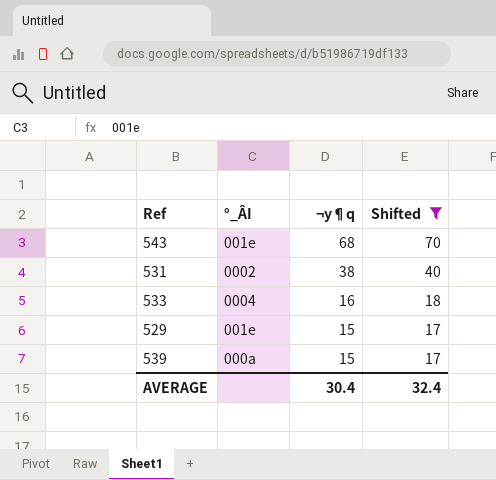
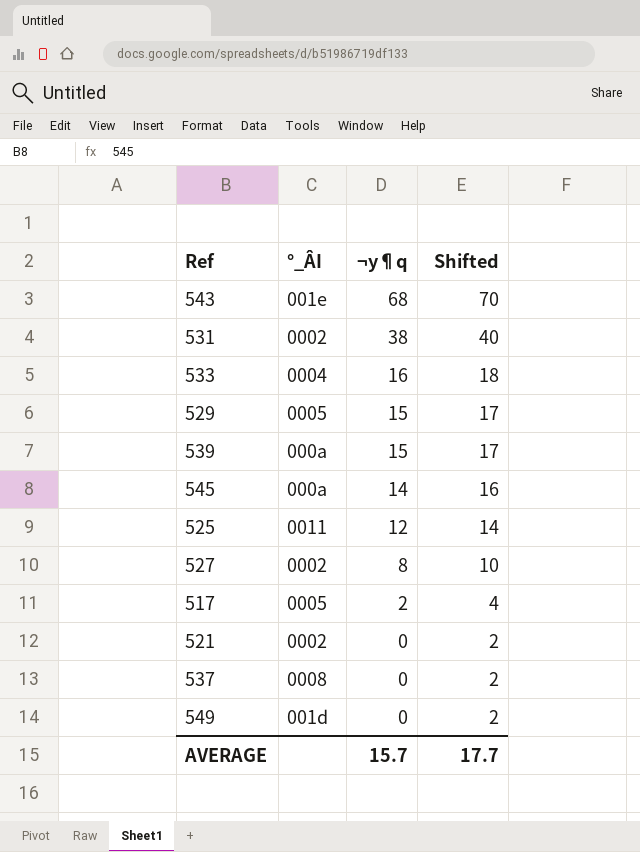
filter: Shifted >= 17 -> none
529 | °_ÂI: 001e -> 0005
AVERAGE | ¬y¶q: 30.4 -> 15.7
AVERAGE | Shifted: 32.4 -> 17.7

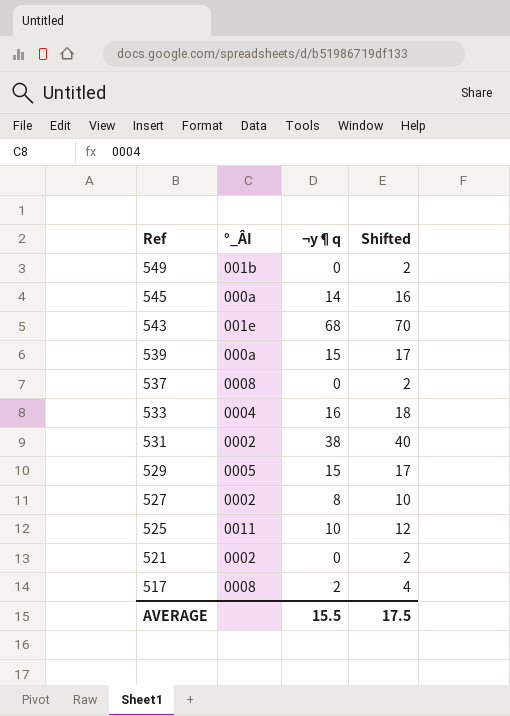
row order: ¬y¶q descending -> Ref descending
549 | °_ÂI: 001d -> 001b
525 | ¬y¶q: 12 -> 10
525 | Shifted: 14 -> 12
517 | °_ÂI: 0005 -> 0008
AVERAGE | ¬y¶q: 15.7 -> 15.5
AVERAGE | Shifted: 17.7 -> 17.5

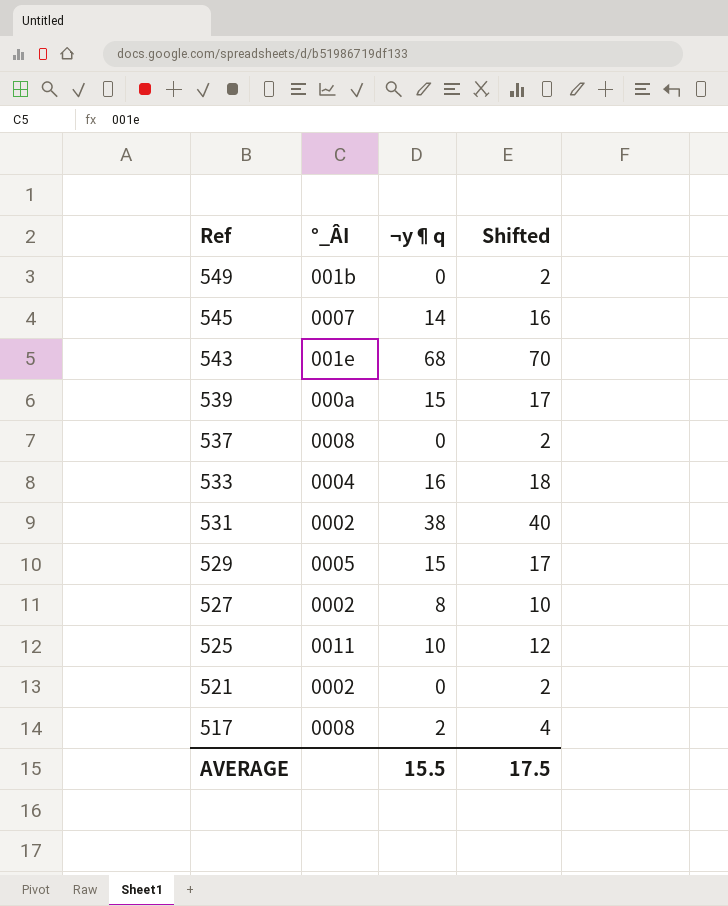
545 | °_ÂI: 000a -> 0007

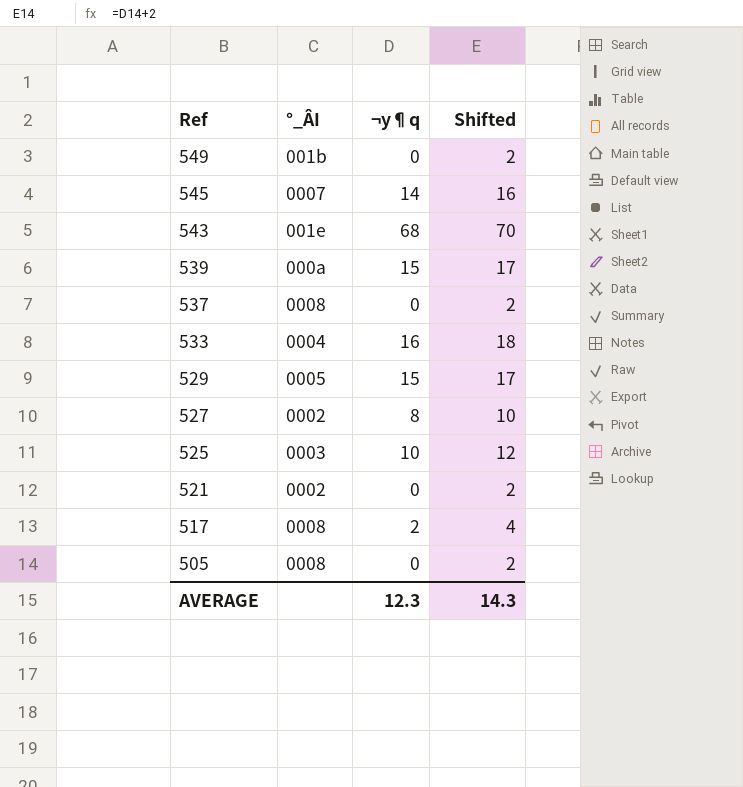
row 531: 0002 | 38 | 40 -> none
525 | °_ÂI: 0011 -> 0003
row 505: none -> 0008 | 0 | 2
AVERAGE | ¬y¶q: 15.5 -> 12.3
AVERAGE | Shifted: 17.5 -> 14.3

